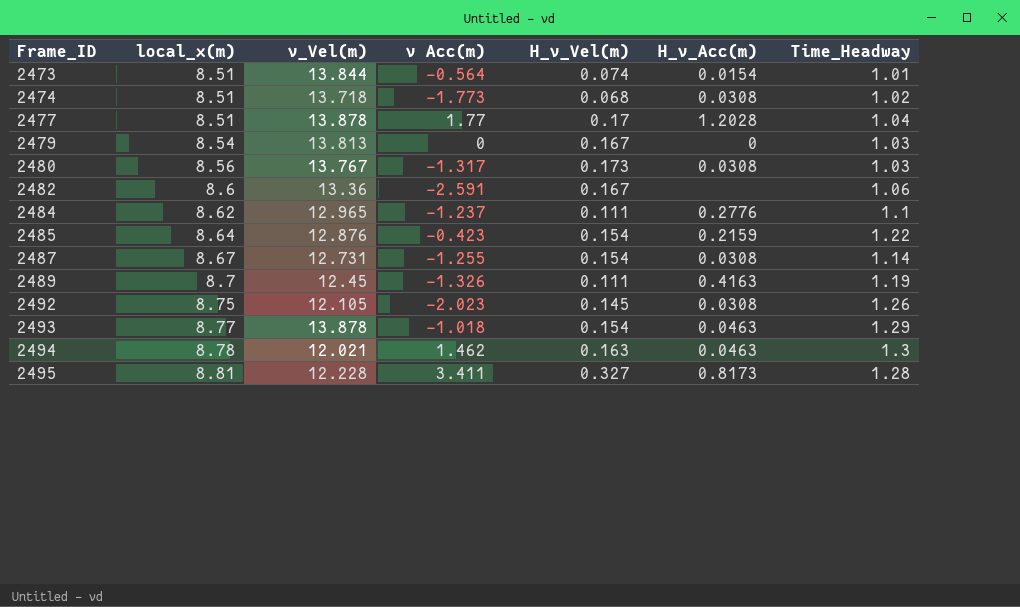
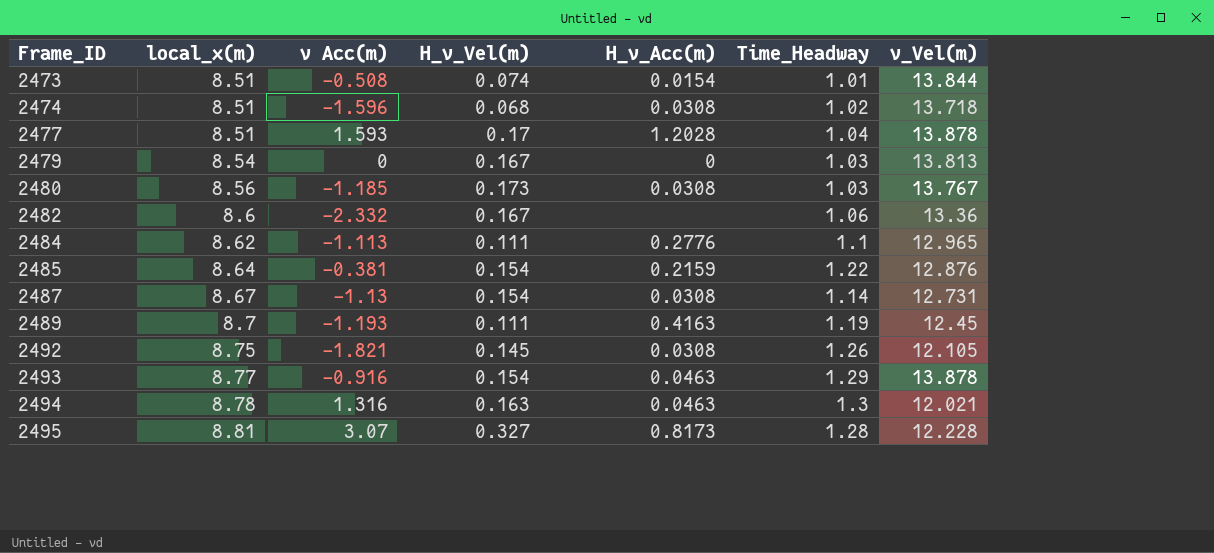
column v_Vel(m) | position: 3 -> 7
2473 | v Acc(m): -0.564 -> -0.508
2474 | v Acc(m): -1.773 -> -1.596
2477 | v Acc(m): 1.77 -> 1.593
2480 | v Acc(m): -1.317 -> -1.185
2482 | v Acc(m): -2.591 -> -2.332
2484 | v Acc(m): -1.237 -> -1.113
2485 | v Acc(m): -0.423 -> -0.381
2487 | v Acc(m): -1.255 -> -1.13
2489 | v Acc(m): -1.326 -> -1.193
2492 | v Acc(m): -2.023 -> -1.821
2493 | v Acc(m): -1.018 -> -0.916
2494 | v Acc(m): 1.462 -> 1.316
2495 | v Acc(m): 3.411 -> 3.07

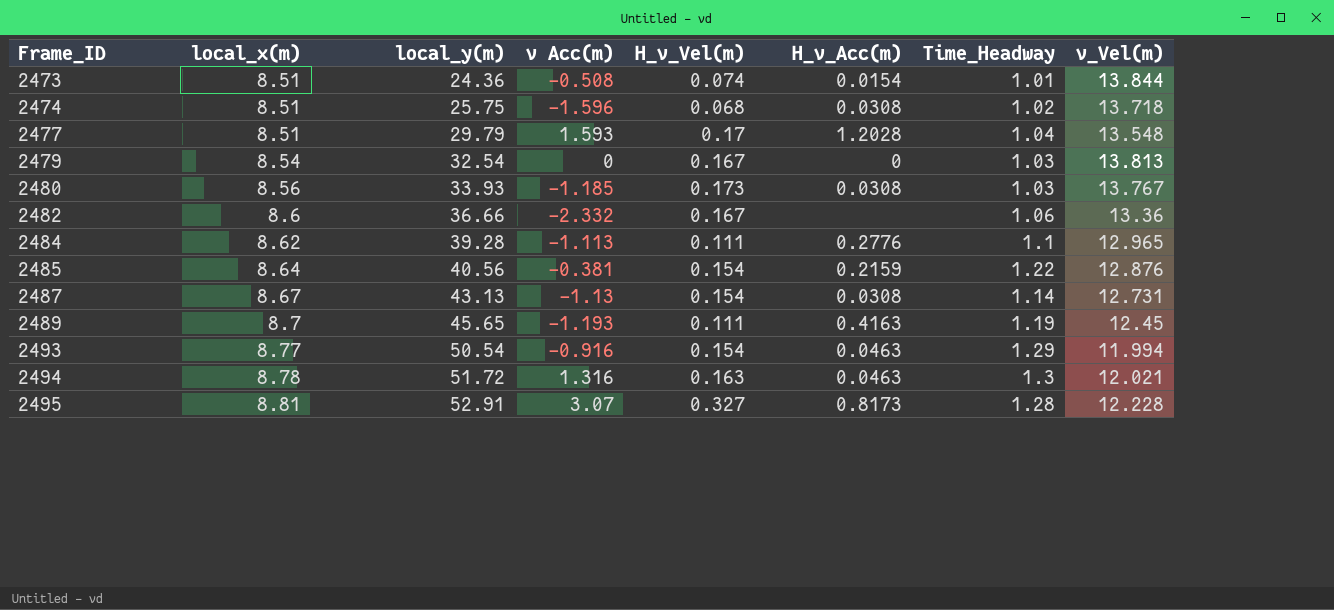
column local_y(m) | position: none -> 3
row 2492: 8.75 | -1.821 | 0.145 | 0.0308 | 1.26 | 12.105 -> none
2477 | v_Vel(m): 13.878 -> 13.548
2493 | v_Vel(m): 13.878 -> 11.994

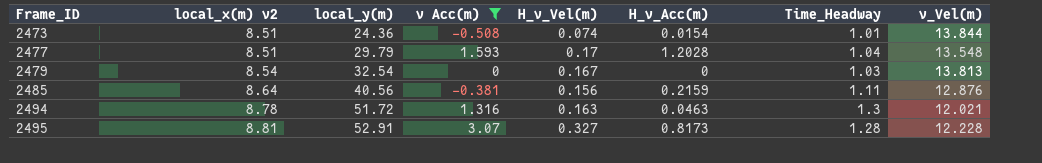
filter: none -> v Acc(m) >= -0.508
column name: local_x(m) -> local_x(m) v2
2485 | H_v_Vel(m): 0.154 -> 0.156
2485 | Time_Headway: 1.22 -> 1.11

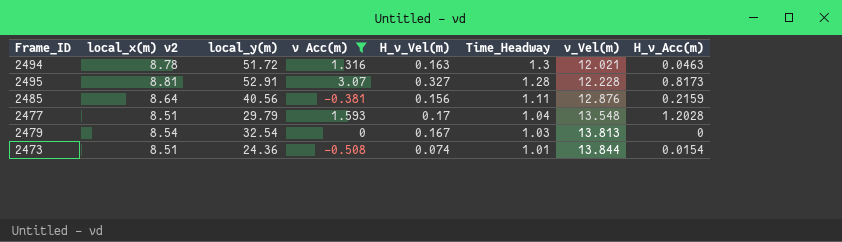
row order: Frame_ID ascending -> Time_Headway descending
column H_v_Acc(m) | position: 6 -> 8

